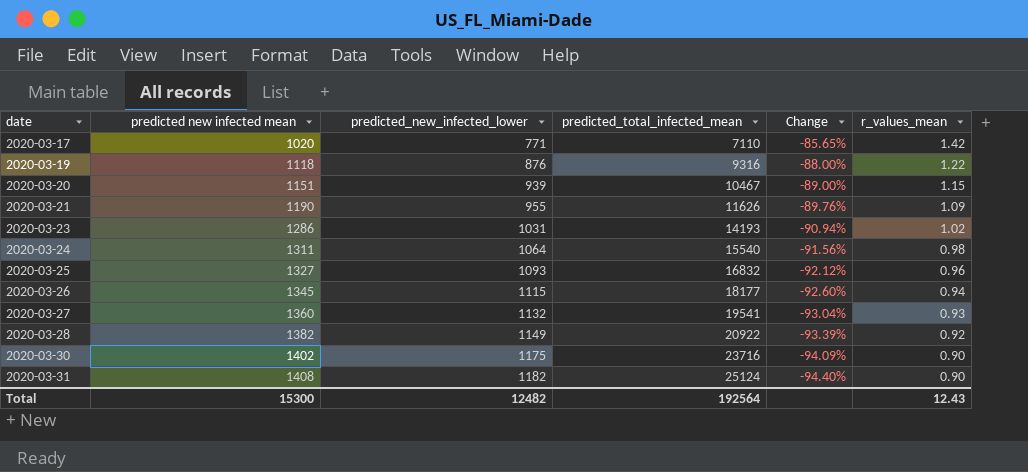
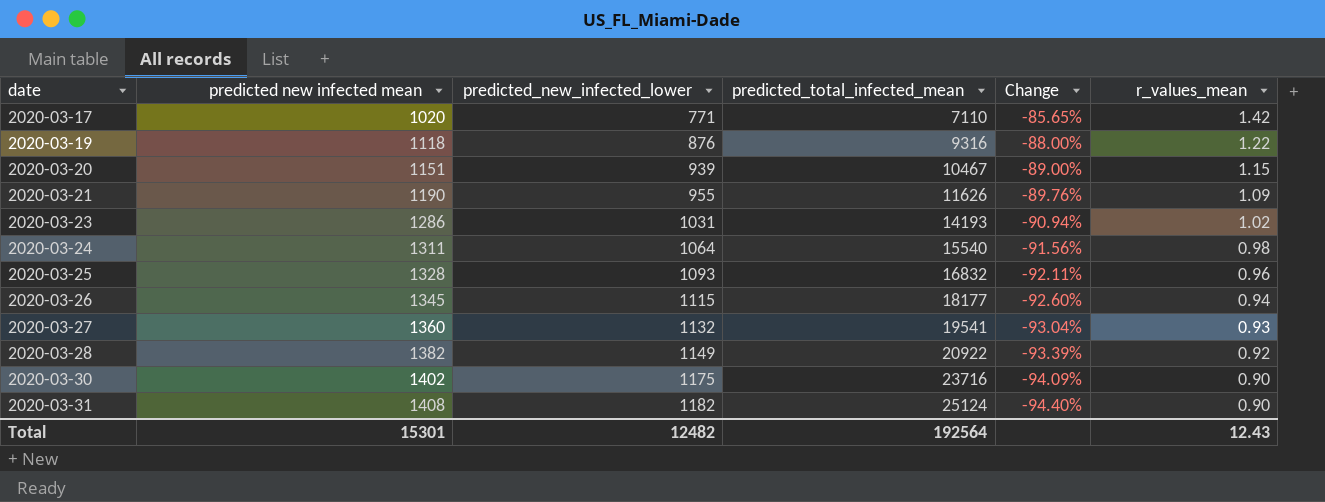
2020-03-25 | predicted new infected mean: 1327 -> 1328
2020-03-25 | Change: -92.12% -> -92.11%
Total | predicted new infected mean: 15300 -> 15301

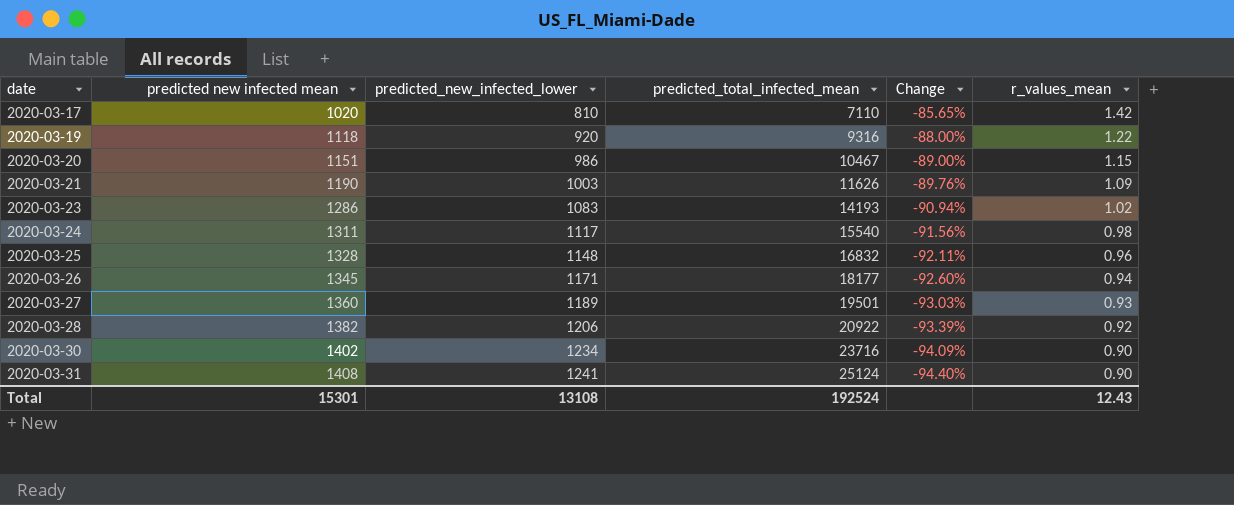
2020-03-17 | predicted_new_infected_lower: 771 -> 810
2020-03-19 | predicted_new_infected_lower: 876 -> 920
2020-03-20 | predicted_new_infected_lower: 939 -> 986
2020-03-21 | predicted_new_infected_lower: 955 -> 1003
2020-03-23 | predicted_new_infected_lower: 1031 -> 1083
2020-03-24 | predicted_new_infected_lower: 1064 -> 1117
2020-03-25 | predicted_new_infected_lower: 1093 -> 1148
2020-03-26 | predicted_new_infected_lower: 1115 -> 1171
2020-03-27 | predicted_new_infected_lower: 1132 -> 1189
2020-03-27 | predicted_total_infected_mean: 19541 -> 19501
2020-03-27 | Change: -93.04% -> -93.03%
2020-03-28 | predicted_new_infected_lower: 1149 -> 1206
2020-03-30 | predicted_new_infected_lower: 1175 -> 1234
2020-03-31 | predicted_new_infected_lower: 1182 -> 1241
Total | predicted_new_infected_lower: 12482 -> 13108
Total | predicted_total_infected_mean: 192564 -> 192524

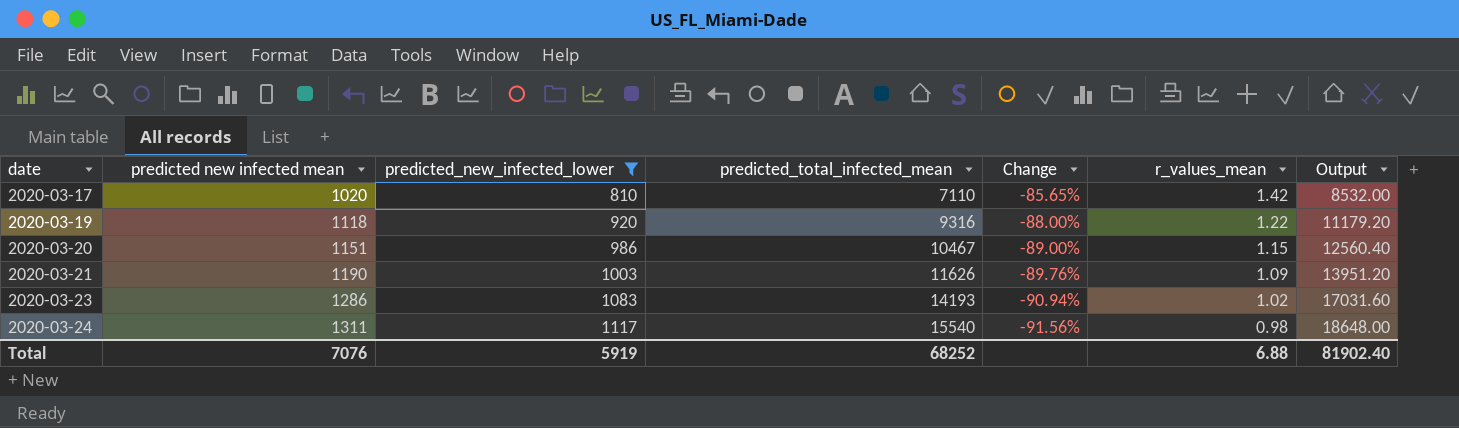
filter: none -> predicted_new_infected_lower <= 1117
column Output | formula: none -> [predicted_total_infected_mean] * 1.2
Total | predicted new infected mean: 15301 -> 7076
Total | predicted_new_infected_lower: 13108 -> 5919
Total | predicted_total_infected_mean: 192524 -> 68252
Total | r_values_mean: 12.43 -> 6.88

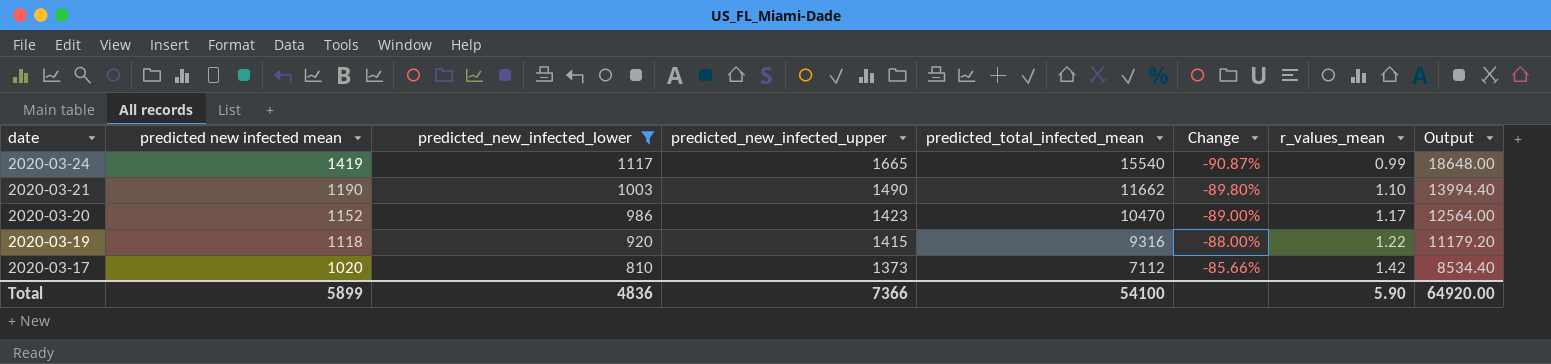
row order: date ascending -> date descending
column predicted_new_infected_upper | position: none -> 4
row 2020-03-23: 1286 | 1083 | 14193 | -90.94% | 1.02 | 17031.60 -> none
2020-03-24 | predicted new infected mean: 1311 -> 1419
2020-03-24 | Change: -91.56% -> -90.87%
2020-03-24 | r_values_mean: 0.98 -> 0.99
2020-03-21 | predicted_total_infected_mean: 11626 -> 11662
2020-03-21 | Change: -89.76% -> -89.80%
2020-03-21 | r_values_mean: 1.09 -> 1.10
2020-03-21 | Output: 13951.20 -> 13994.40
2020-03-20 | predicted new infected mean: 1151 -> 1152
2020-03-20 | predicted_total_infected_mean: 10467 -> 10470
2020-03-20 | r_values_mean: 1.15 -> 1.17
2020-03-20 | Output: 12560.40 -> 12564.00
2020-03-17 | predicted_total_infected_mean: 7110 -> 7112
2020-03-17 | Change: -85.65% -> -85.66%
2020-03-17 | Output: 8532.00 -> 8534.40
Total | predicted new infected mean: 7076 -> 5899
Total | predicted_new_infected_lower: 5919 -> 4836
Total | predicted_total_infected_mean: 68252 -> 54100
Total | r_values_mean: 6.88 -> 5.90
Total | Output: 81902.40 -> 64920.00

